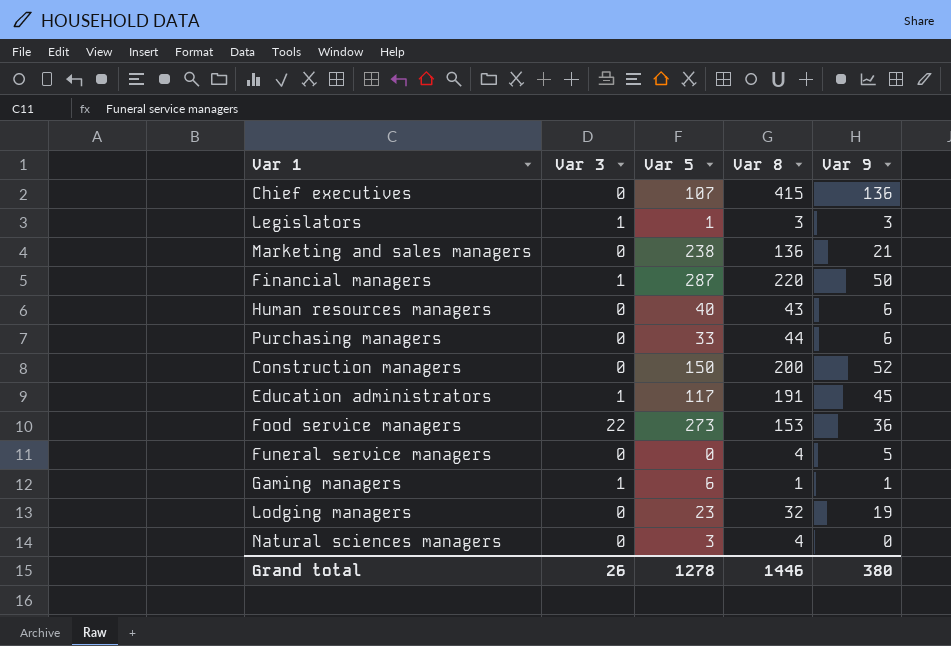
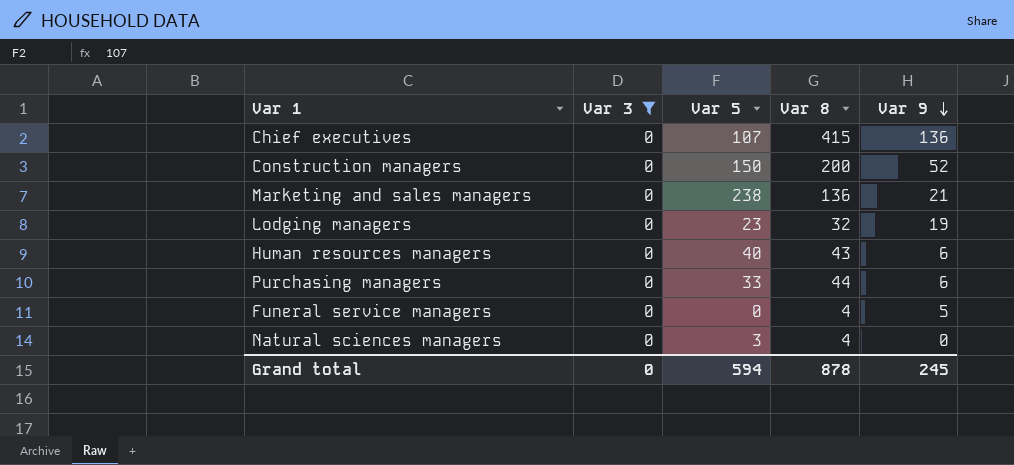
filter: none -> Var 3 = 0
row order: none -> Var 9 descending
Grand total | Var 3: 26 -> 0
Grand total | Var 5: 1278 -> 594
Grand total | Var 8: 1446 -> 878
Grand total | Var 9: 380 -> 245

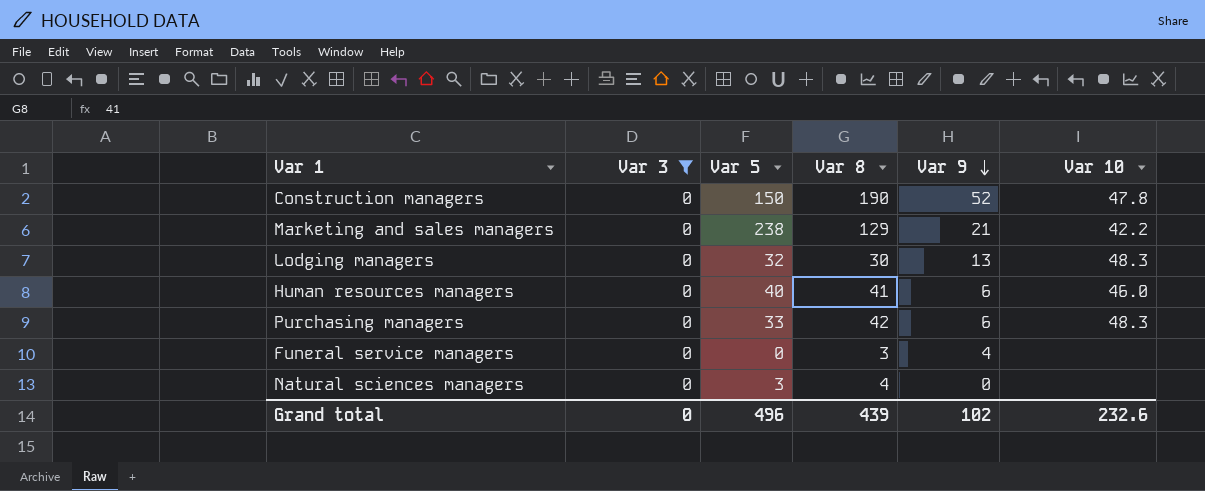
column Var 10 | position: none -> 6
row Chief executives: 0 | 107 | 415 | 136 -> none
Construction managers | Var 8: 200 -> 190
Marketing and sales managers | Var 8: 136 -> 129
Lodging managers | Var 5: 23 -> 32
Lodging managers | Var 8: 32 -> 30
Lodging managers | Var 9: 19 -> 13
Human resources managers | Var 8: 43 -> 41
Purchasing managers | Var 8: 44 -> 42
Funeral service managers | Var 8: 4 -> 3
Funeral service managers | Var 9: 5 -> 4
Grand total | Var 5: 594 -> 496
Grand total | Var 8: 878 -> 439
Grand total | Var 9: 245 -> 102

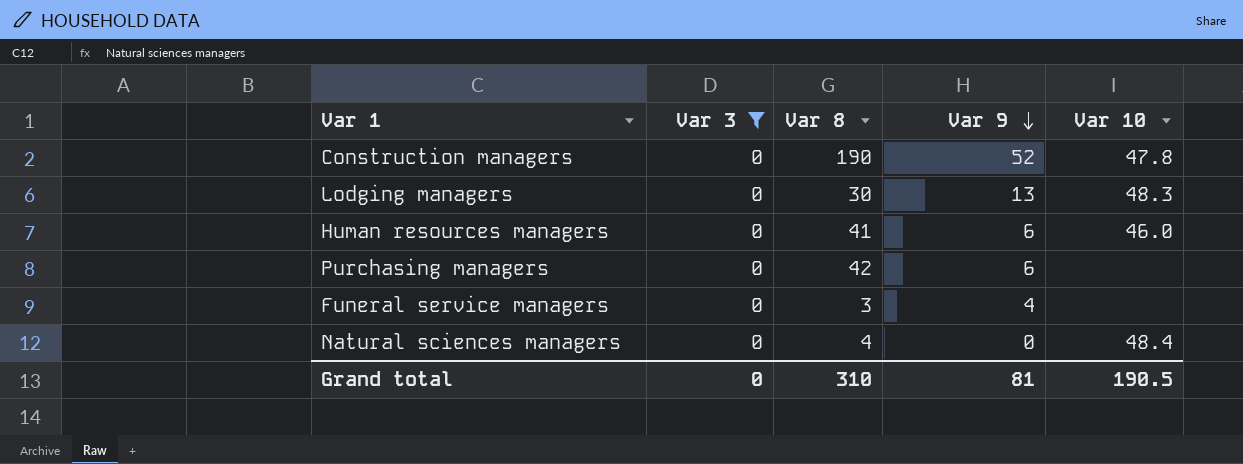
column Var 5 | position: 3 -> none
row Marketing and sales managers: 0 | 238 | 129 | 21 | 42.2 -> none
Purchasing managers | Var 10: 48.3 -> none
Natural sciences managers | Var 10: none -> 48.4
Grand total | Var 8: 439 -> 310
Grand total | Var 9: 102 -> 81
Grand total | Var 10: 232.6 -> 190.5

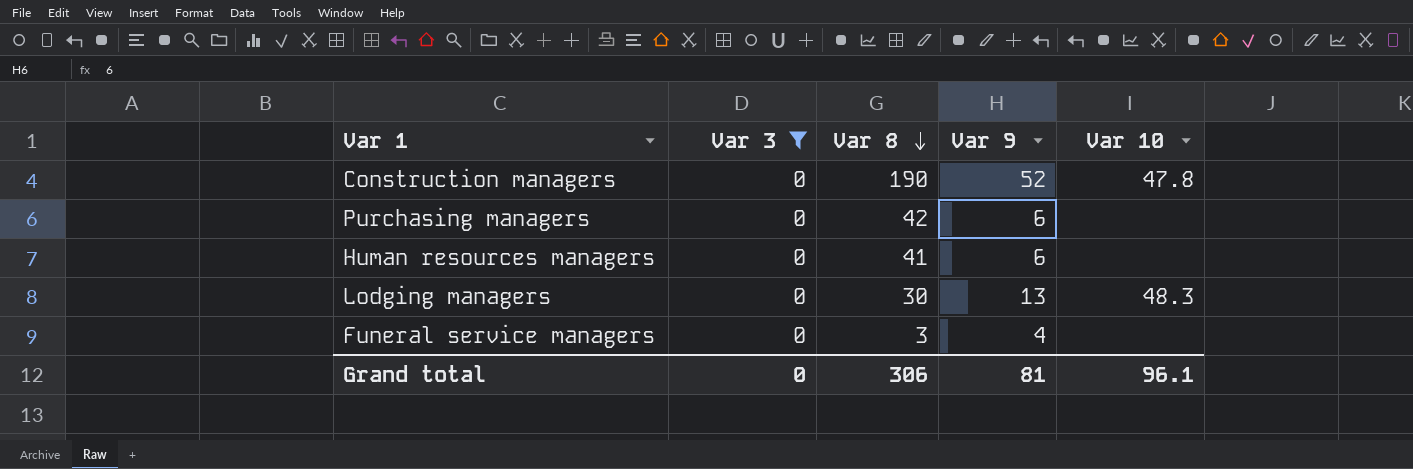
row order: Var 9 descending -> Var 8 descending
row Natural sciences managers: 0 | 4 | 0 | 48.4 -> none
Human resources managers | Var 10: 46.0 -> none
Grand total | Var 8: 310 -> 306
Grand total | Var 10: 190.5 -> 96.1

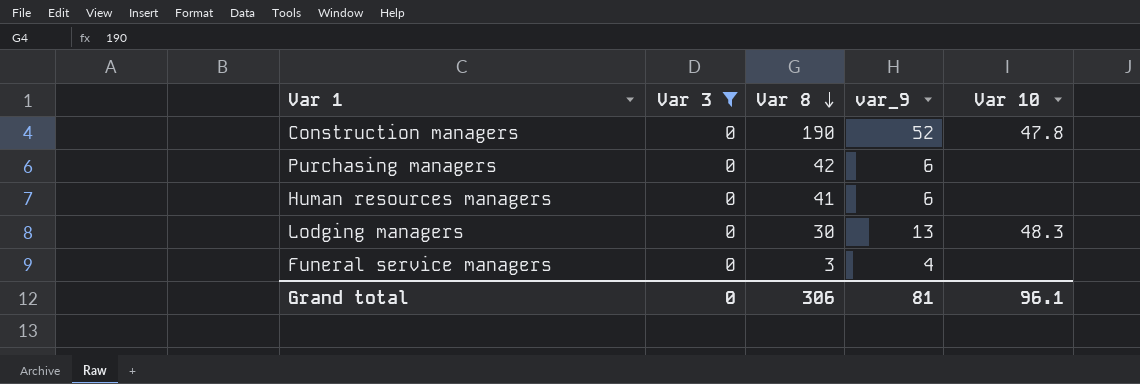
column name: Var 9 -> var_9

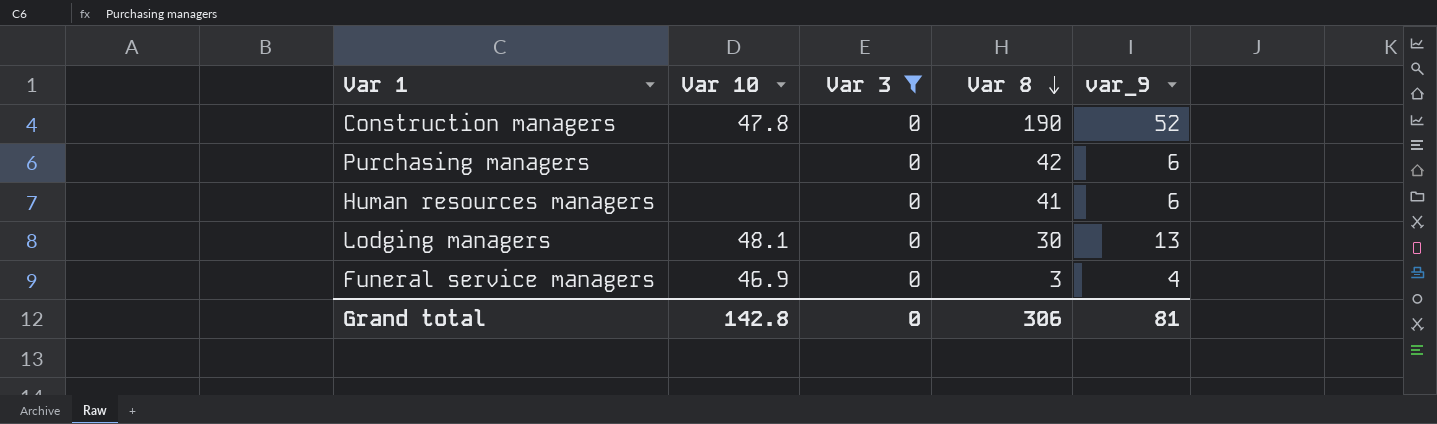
column Var 10 | position: 5 -> 2
Lodging managers | Var 10: 48.3 -> 48.1
Funeral service managers | Var 10: none -> 46.9
Grand total | Var 10: 96.1 -> 142.8

